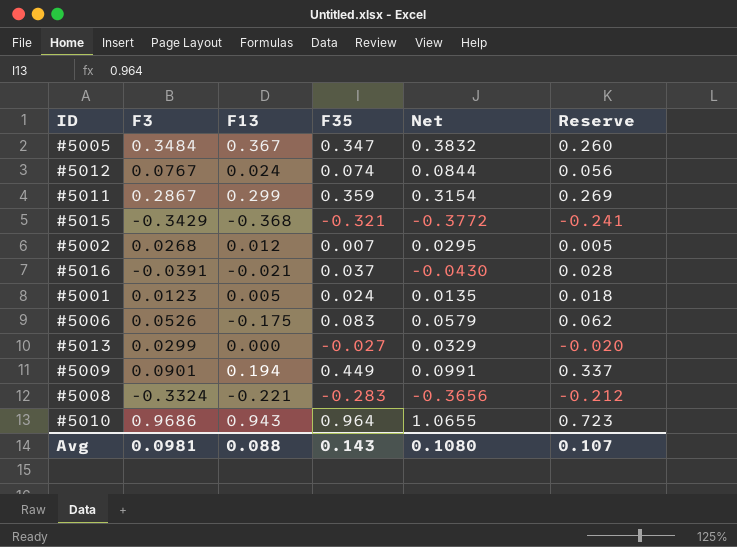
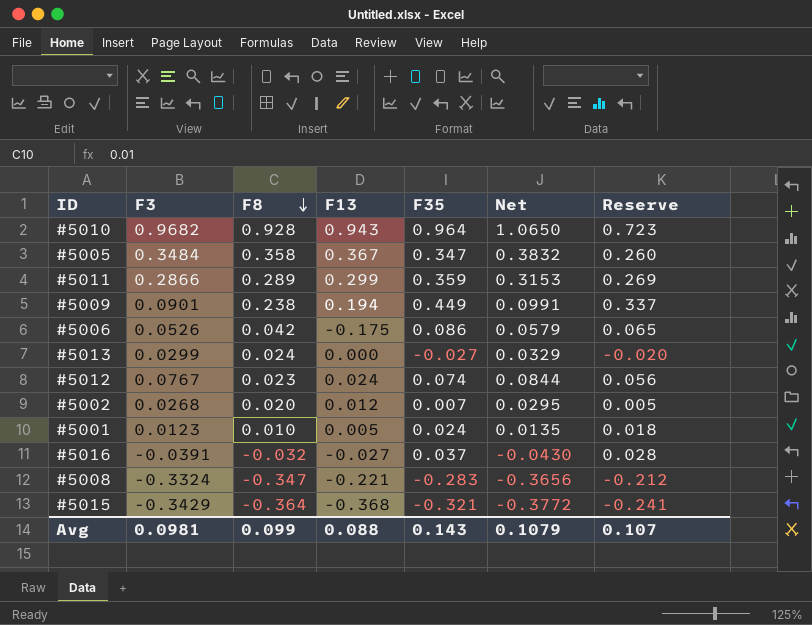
row order: none -> F8 descending
column F8 | position: none -> 3
#5010 | F3: 0.9686 -> 0.9682
#5010 | Net: 1.0655 -> 1.0650
#5011 | F3: 0.2867 -> 0.2866
#5011 | Net: 0.3154 -> 0.3153
#5006 | F35: 0.083 -> 0.086
#5006 | Reserve: 0.062 -> 0.065
#5016 | F13: -0.021 -> -0.027
Avg | Net: 0.1080 -> 0.1079

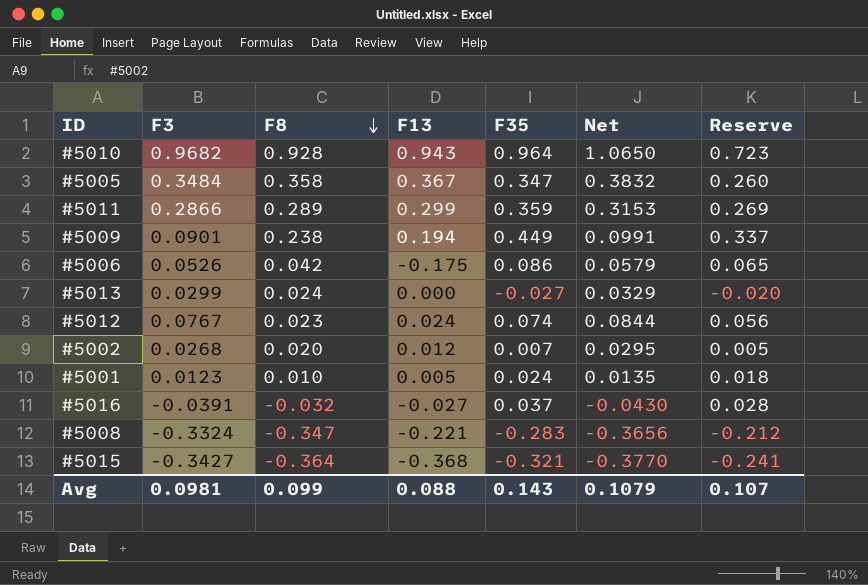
#5015 | F3: -0.3429 -> -0.3427
#5015 | Net: -0.3772 -> -0.3770

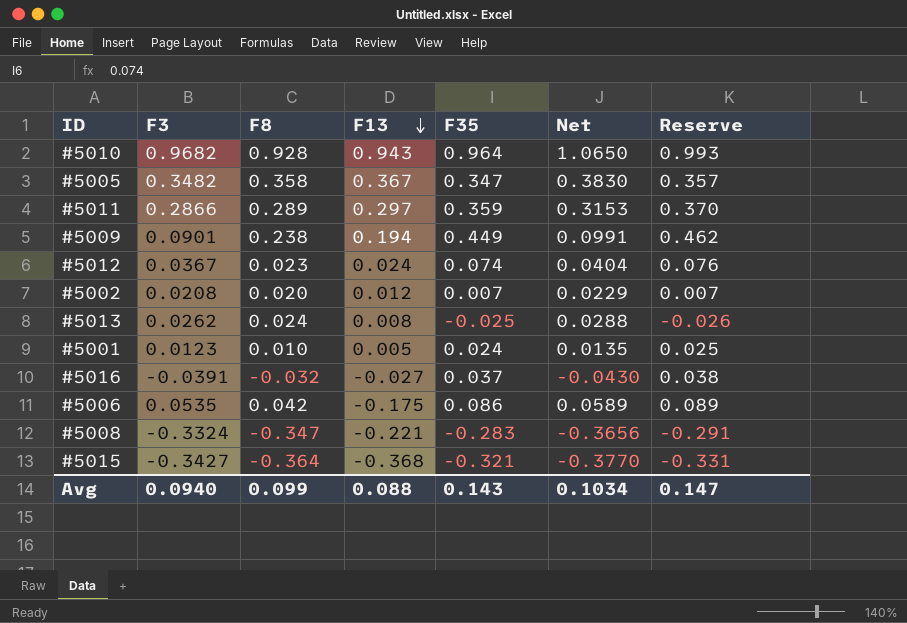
row order: F8 descending -> F13 descending
column Reserve | formula: [F35] * 0.75 -> [F35] * 1.03
#5005 | F3: 0.3484 -> 0.3482
#5005 | Net: 0.3832 -> 0.3830
#5011 | F13: 0.299 -> 0.297
#5012 | F3: 0.0767 -> 0.0367
#5012 | Net: 0.0844 -> 0.0404
#5002 | F3: 0.0268 -> 0.0208
#5002 | Net: 0.0295 -> 0.0229
#5013 | F3: 0.0299 -> 0.0262
#5013 | F13: 0.000 -> 0.008
#5013 | F35: -0.027 -> -0.025
#5013 | Net: 0.0329 -> 0.0288
#5006 | F3: 0.0526 -> 0.0535
#5006 | Net: 0.0579 -> 0.0589
Avg | F3: 0.0981 -> 0.0940
Avg | Net: 0.1079 -> 0.1034
Avg | Reserve: 0.107 -> 0.147

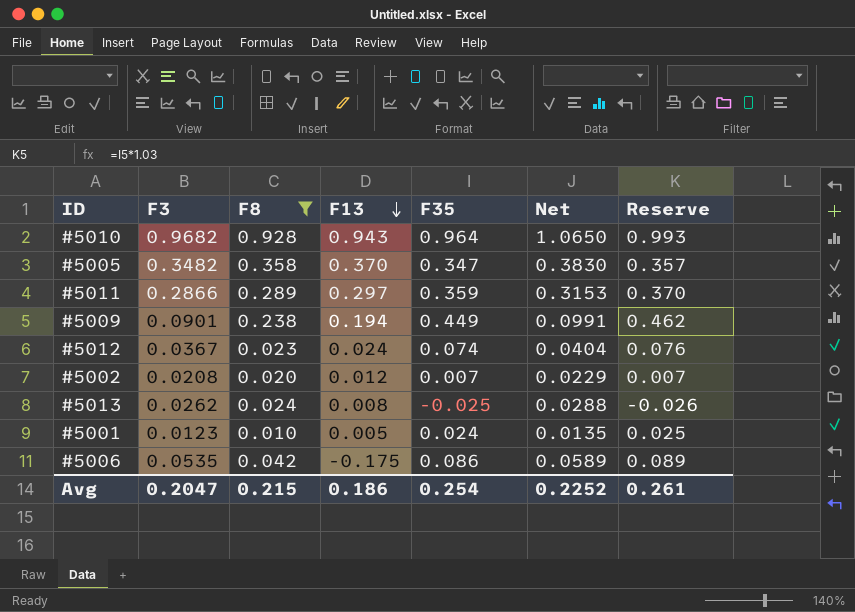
filter: none -> F8 >= 0.010
#5005 | F13: 0.367 -> 0.370
Avg | F3: 0.0940 -> 0.2047
Avg | F8: 0.099 -> 0.215
Avg | F13: 0.088 -> 0.186
Avg | F35: 0.143 -> 0.254
Avg | Net: 0.1034 -> 0.2252
Avg | Reserve: 0.147 -> 0.261

